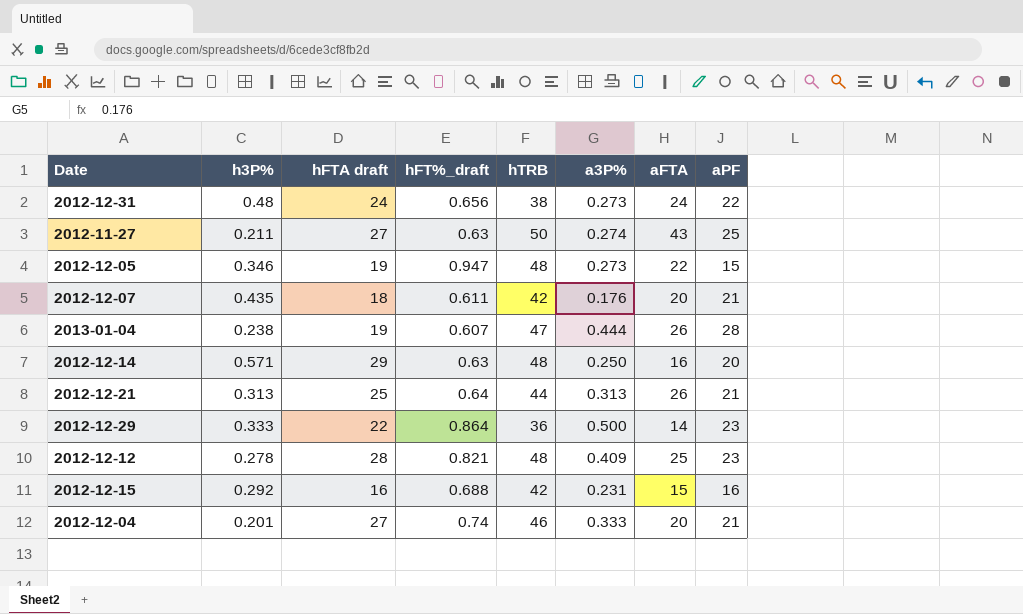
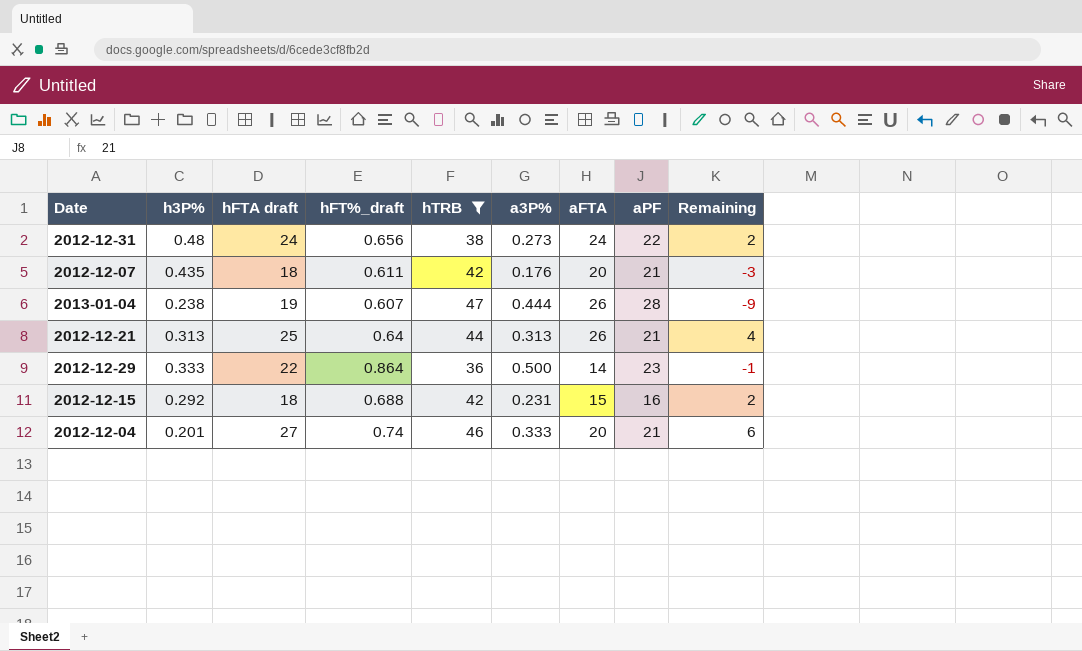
filter: none -> hTRB <= 47
column Remaining | formula: none -> [hFTA draft] - [aPF]
2012-12-15 | hFTA draft: 16 -> 18

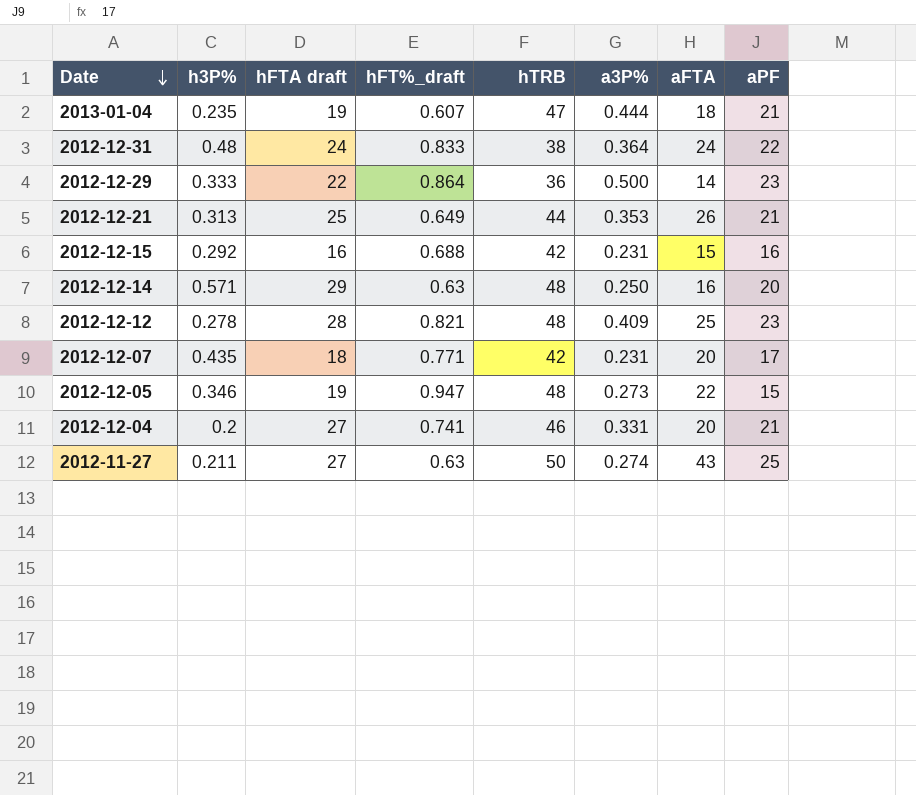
filter: hTRB <= 47 -> none
row order: none -> Date descending
column Remaining | formula: [hFTA draft] - [aPF] -> none
2013-01-04 | h3P%: 0.238 -> 0.235
2013-01-04 | aFTA: 26 -> 18
2013-01-04 | aPF: 28 -> 21
2012-12-31 | hFT%_draft: 0.656 -> 0.833
2012-12-31 | a3P%: 0.273 -> 0.364
2012-12-21 | hFT%_draft: 0.64 -> 0.649
2012-12-21 | a3P%: 0.313 -> 0.353
2012-12-15 | hFTA draft: 18 -> 16
2012-12-07 | hFT%_draft: 0.611 -> 0.771
2012-12-07 | a3P%: 0.176 -> 0.231
2012-12-07 | aPF: 21 -> 17
2012-12-04 | h3P%: 0.201 -> 0.2
2012-12-04 | hFT%_draft: 0.74 -> 0.741
2012-12-04 | a3P%: 0.333 -> 0.331

